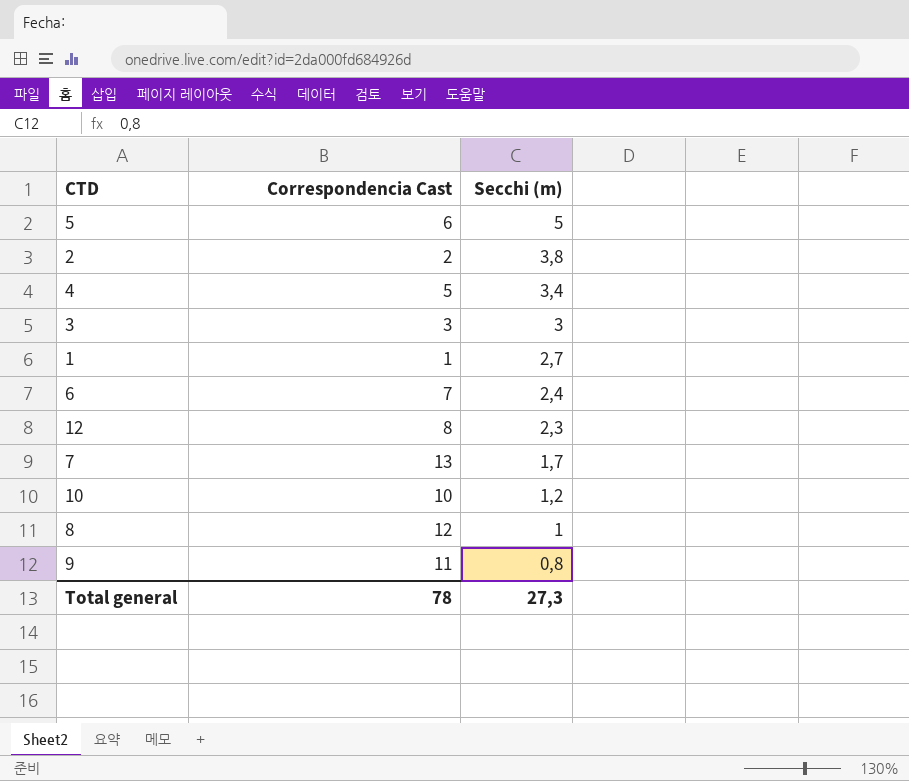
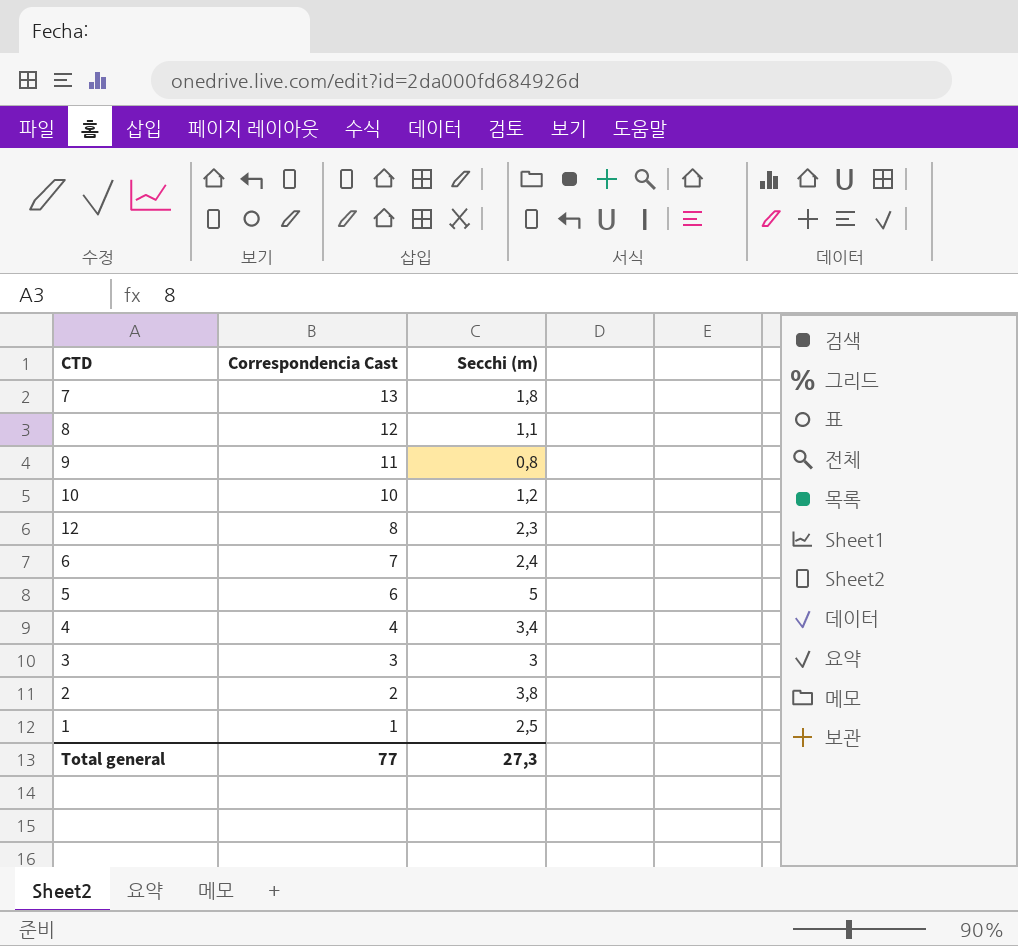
row order: Secchi (m) descending -> Correspondencia Cast descending
7 | Secchi (m): 1,7 -> 1,8
8 | Secchi (m): 1 -> 1,1
4 | Correspondencia Cast: 5 -> 4
1 | Secchi (m): 2,7 -> 2,5
Total general | Correspondencia Cast: 78 -> 77

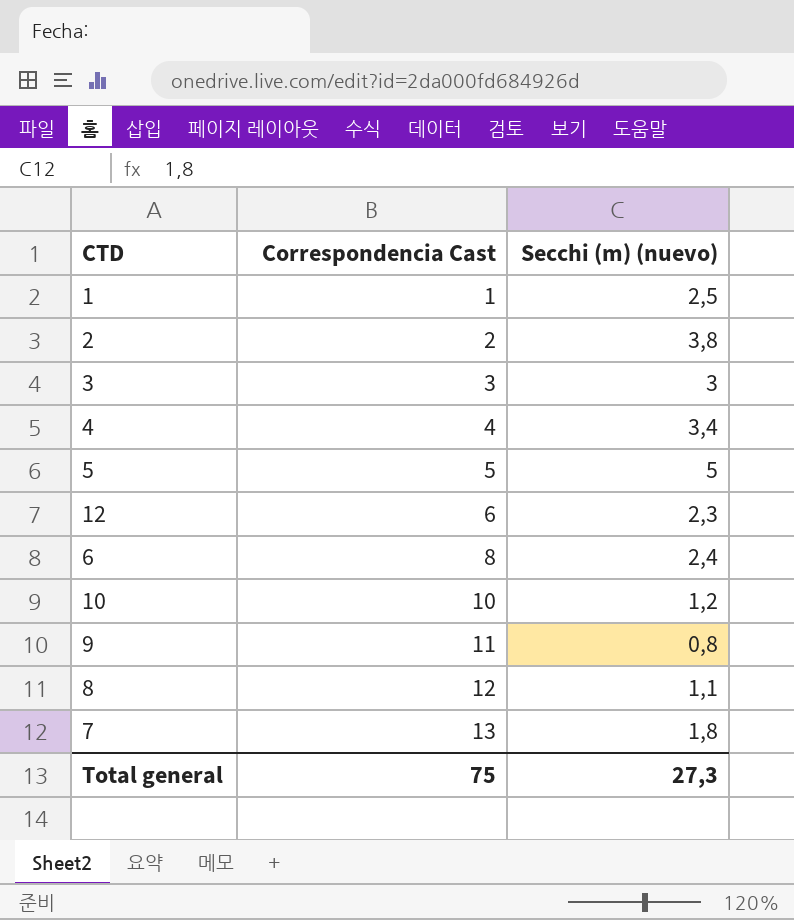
row order: Correspondencia Cast descending -> Correspondencia Cast ascending
column name: Secchi (m) -> Secchi (m) (nuevo)
5 | Correspondencia Cast: 6 -> 5
12 | Correspondencia Cast: 8 -> 6
6 | Correspondencia Cast: 7 -> 8
Total general | Correspondencia Cast: 77 -> 75

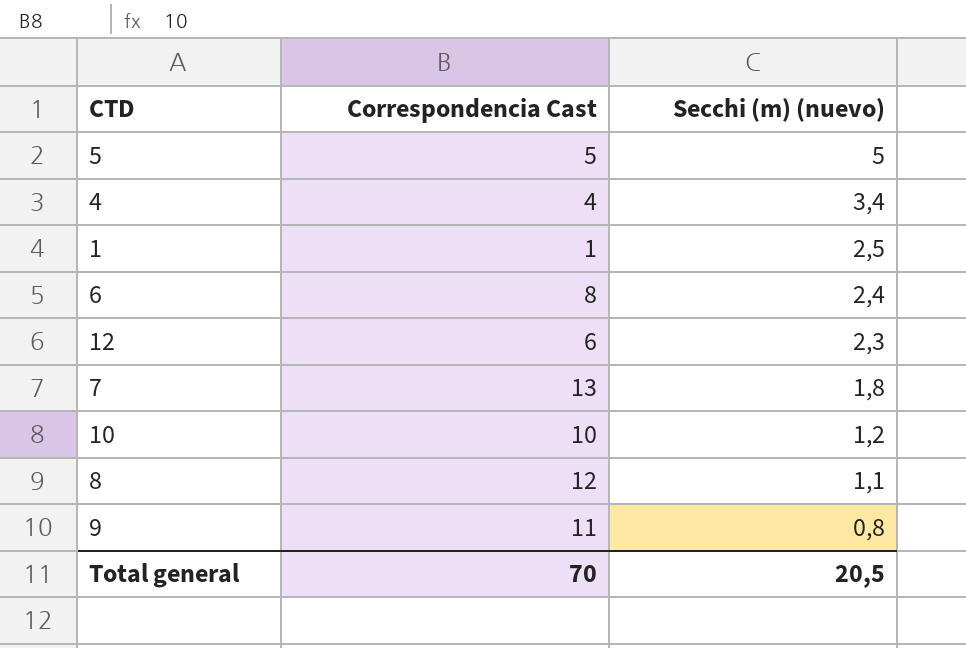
row order: Correspondencia Cast ascending -> Secchi (m) (nuevo) descending
row 2: 2 | 3,8 -> none
row 3: 3 | 3 -> none
Total general | Correspondencia Cast: 75 -> 70
Total general | Secchi (m) (nuevo): 27,3 -> 20,5

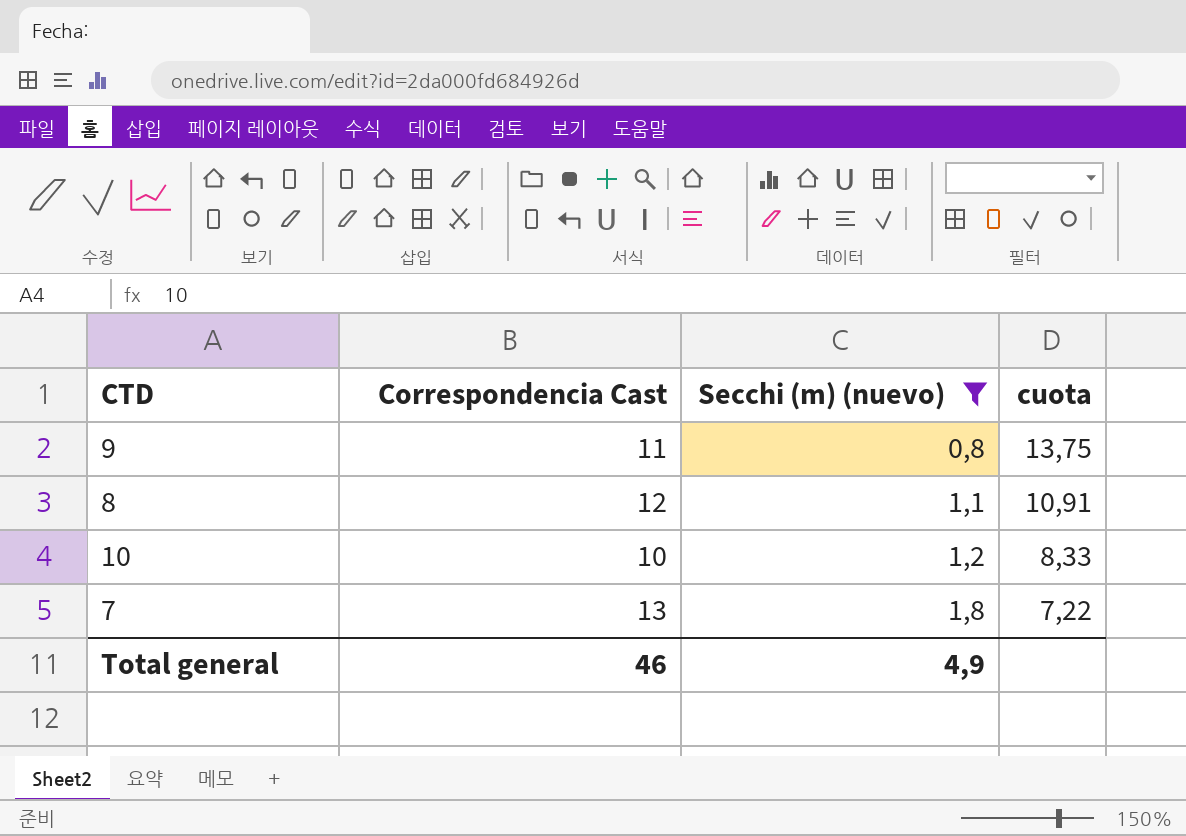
filter: none -> Secchi (m) (nuevo) <= 1,8
row order: Secchi (m) (nuevo) descending -> Secchi (m) (nuevo) ascending
column cuota | formula: none -> [Correspondencia Cast] / [Secchi (m) (nuevo)]
Total general | Correspondencia Cast: 70 -> 46
Total general | Secchi (m) (nuevo): 20,5 -> 4,9

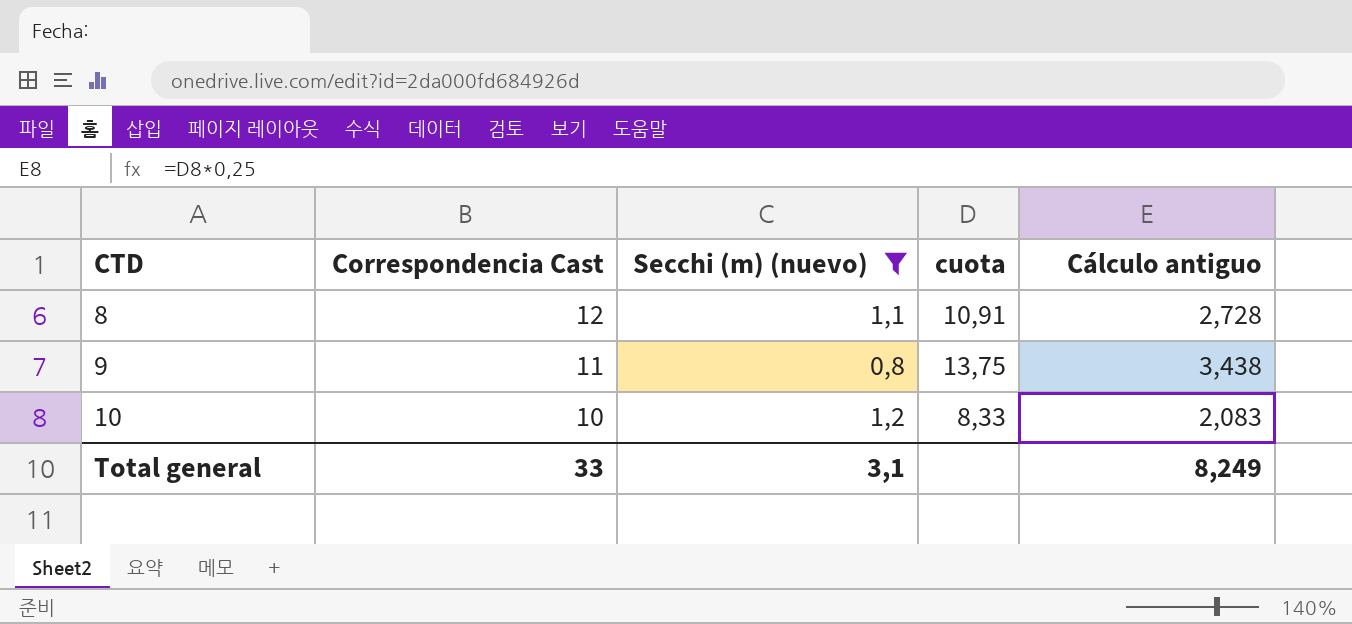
row order: Secchi (m) (nuevo) ascending -> CTD ascending
column Cálculo antiguo | formula: none -> [cuota] * 0,25
row 7: 13 | 1,8 | 7,22 -> none
Total general | Correspondencia Cast: 46 -> 33
Total general | Secchi (m) (nuevo): 4,9 -> 3,1

